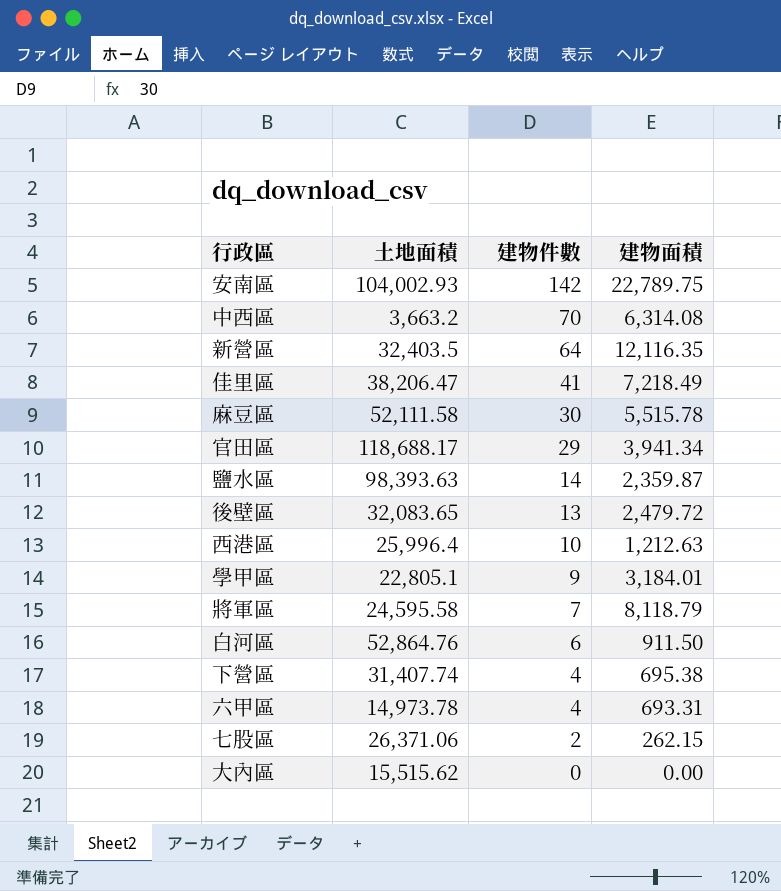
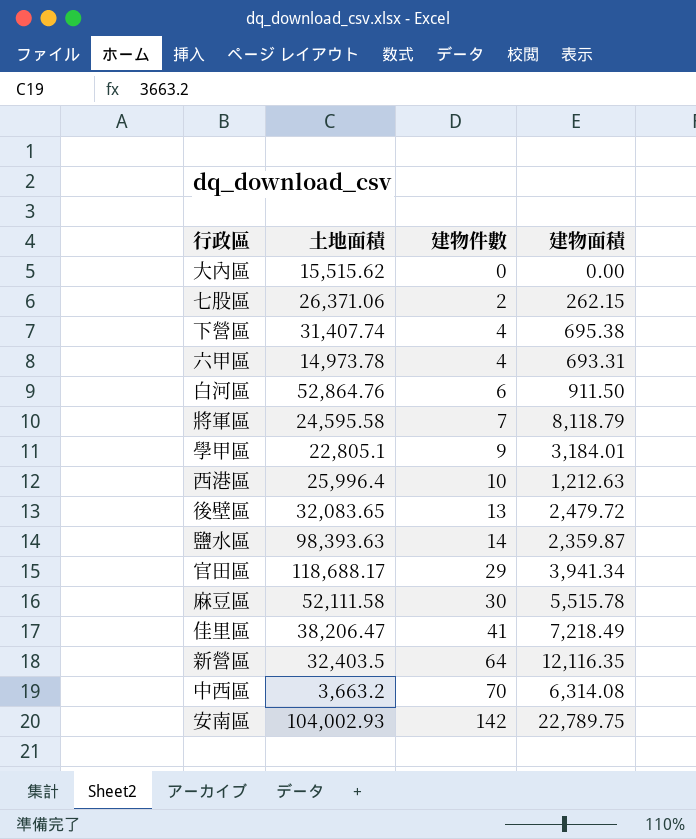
row order: 建物件數 descending -> 建物件數 ascending

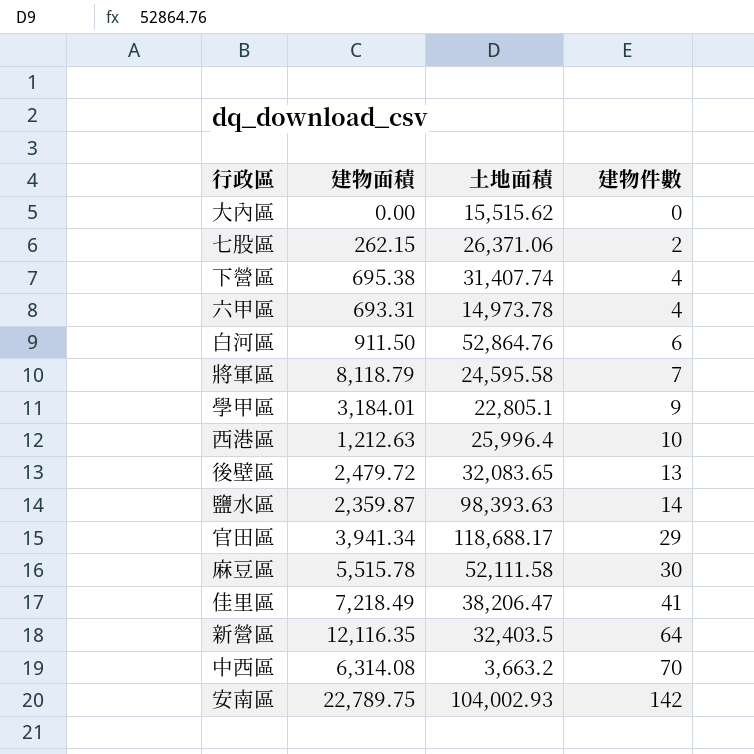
column 建物面積 | position: 4 -> 2

